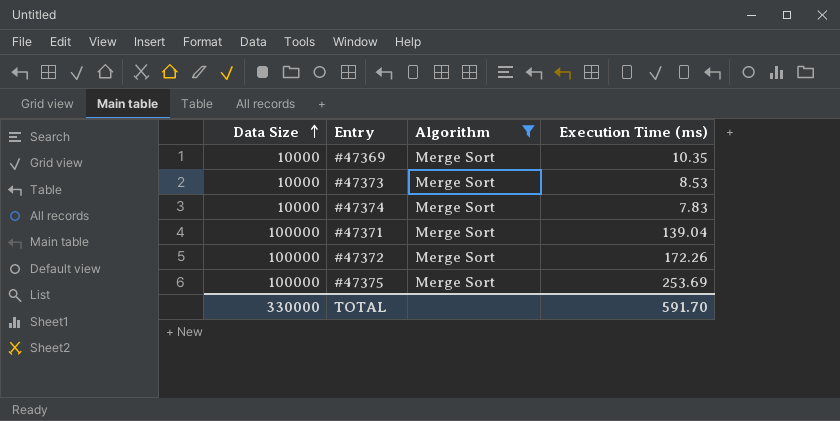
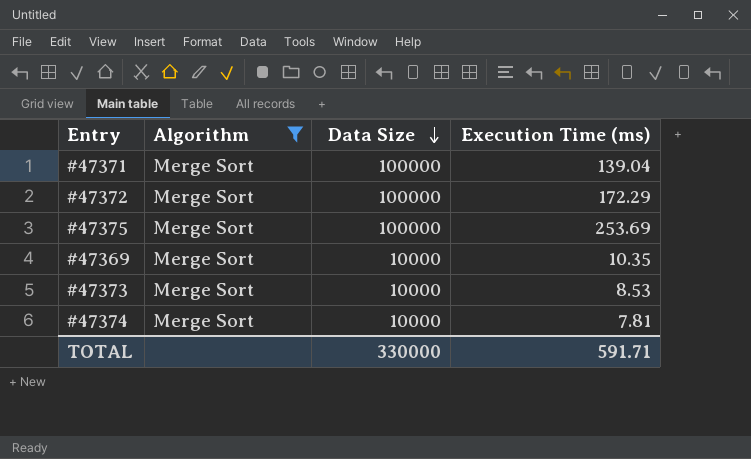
row order: Data Size ascending -> Data Size descending
column Data Size | position: 1 -> 3
#47372 | Execution Time (ms): 172.26 -> 172.29
#47374 | Execution Time (ms): 7.83 -> 7.81
TOTAL | Execution Time (ms): 591.70 -> 591.71

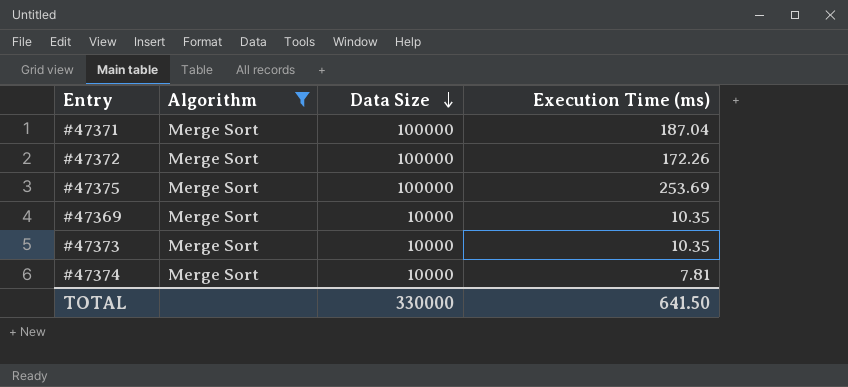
#47371 | Execution Time (ms): 139.04 -> 187.04
#47372 | Execution Time (ms): 172.29 -> 172.26
#47373 | Execution Time (ms): 8.53 -> 10.35
TOTAL | Execution Time (ms): 591.71 -> 641.50

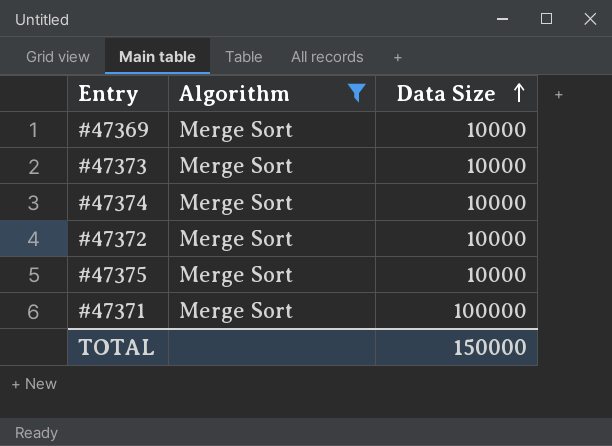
row order: Data Size descending -> Data Size ascending
column Execution Time (ms) | position: 4 -> none
#47372 | Data Size: 100000 -> 10000
#47375 | Data Size: 100000 -> 10000
TOTAL | Data Size: 330000 -> 150000

